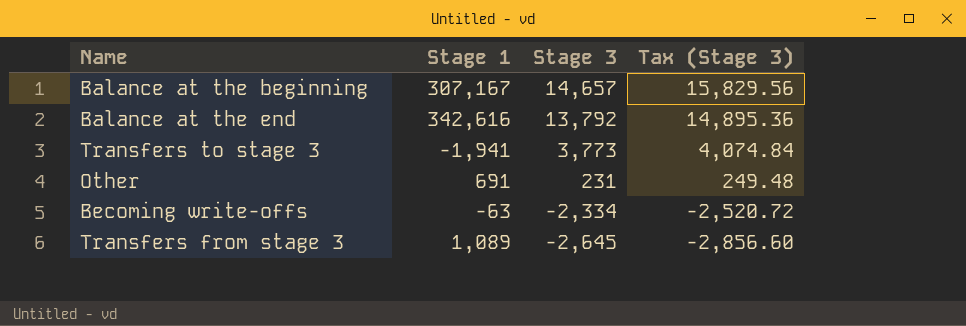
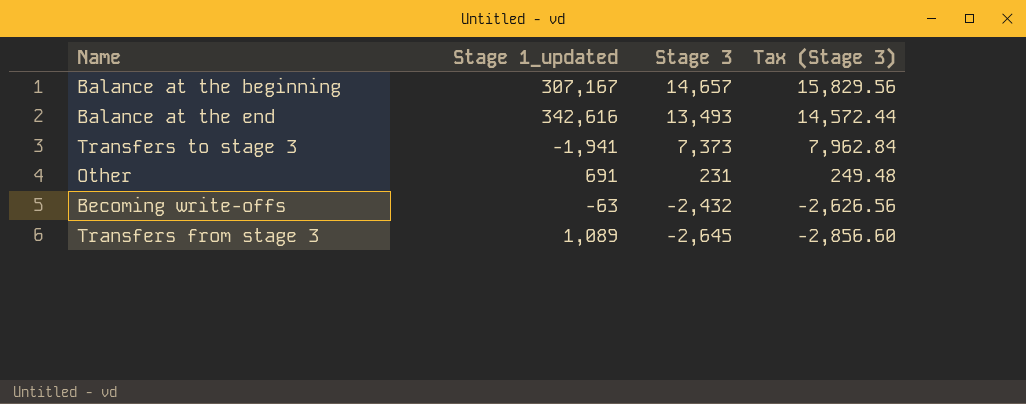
column name: Stage 1 -> Stage 1_updated
Balance at the end | Stage 3: 13,792 -> 13,493
Balance at the end | Tax (Stage 3): 14,895.36 -> 14,572.44
Transfers to stage 3 | Stage 3: 3,773 -> 7,373
Transfers to stage 3 | Tax (Stage 3): 4,074.84 -> 7,962.84
Becoming write-offs | Stage 3: -2,334 -> -2,432
Becoming write-offs | Tax (Stage 3): -2,520.72 -> -2,626.56

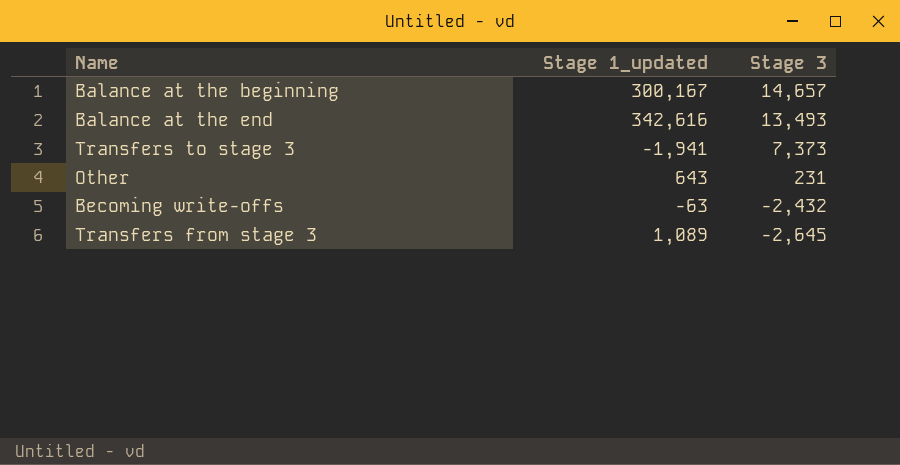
column Tax (Stage 3) | formula: [Stage 3] * 1.08 -> none
Balance at the beginning | Stage 1_updated: 307,167 -> 300,167
Other | Stage 1_updated: 691 -> 643

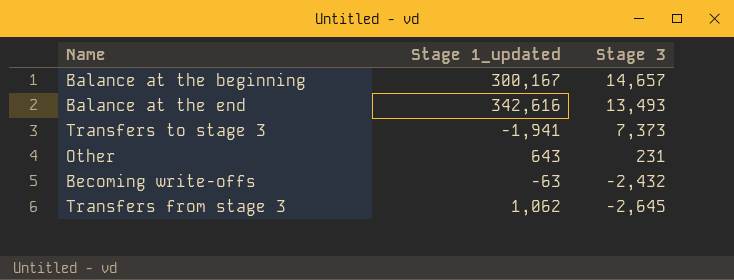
Transfers from stage 3 | Stage 1_updated: 1,089 -> 1,062

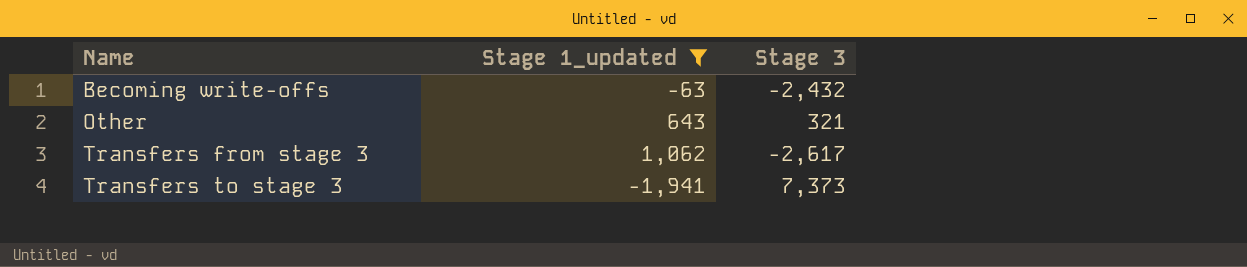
filter: none -> Stage 1_updated <= 1,062
row order: Stage 3 descending -> Name ascending
Other | Stage 3: 231 -> 321
Transfers from stage 3 | Stage 3: -2,645 -> -2,617

